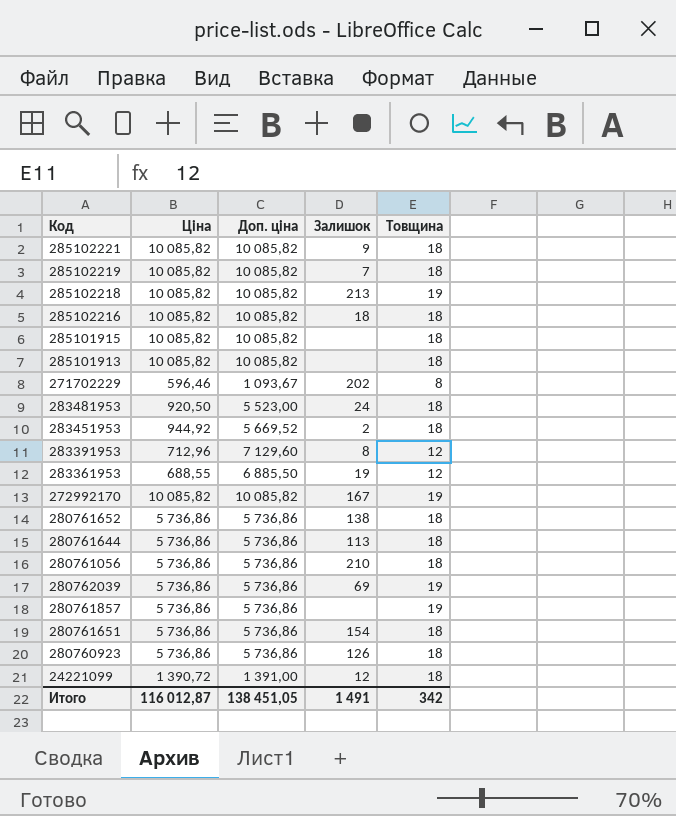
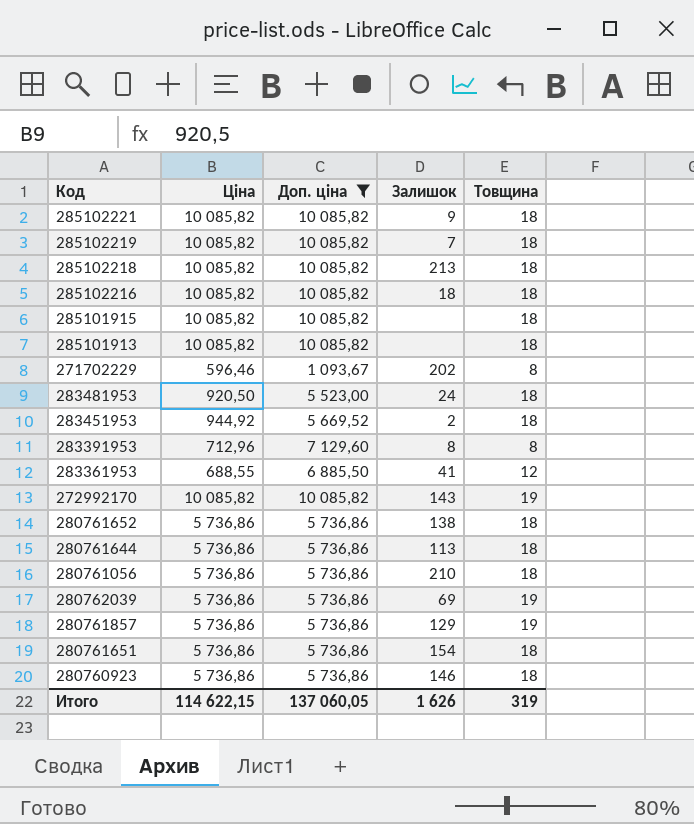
filter: none -> Доп. ціна != 1 391,00
285102218 | Товщина: 19 -> 18
283391953 | Товщина: 12 -> 8
283361953 | Залишок: 19 -> 41
272992170 | Залишок: 167 -> 143
280761857 | Залишок: none -> 129
280760923 | Залишок: 126 -> 146
Итого | Ціна: 116 012,87 -> 114 622,15
Итого | Доп. ціна: 138 451,05 -> 137 060,05
Итого | Залишок: 1 491 -> 1 626
Итого | Товщина: 342 -> 319

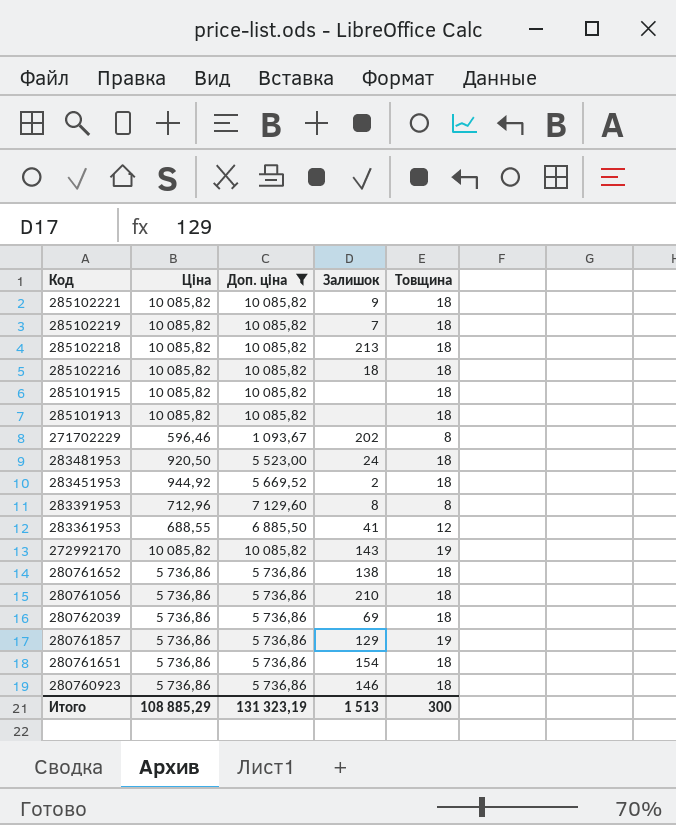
row 280761644: 5 736,86 | 5 736,86 | 113 | 18 -> none
280762039 | Товщина: 19 -> 18
Итого | Ціна: 114 622,15 -> 108 885,29
Итого | Доп. ціна: 137 060,05 -> 131 323,19
Итого | Залишок: 1 626 -> 1 513
Итого | Товщина: 319 -> 300

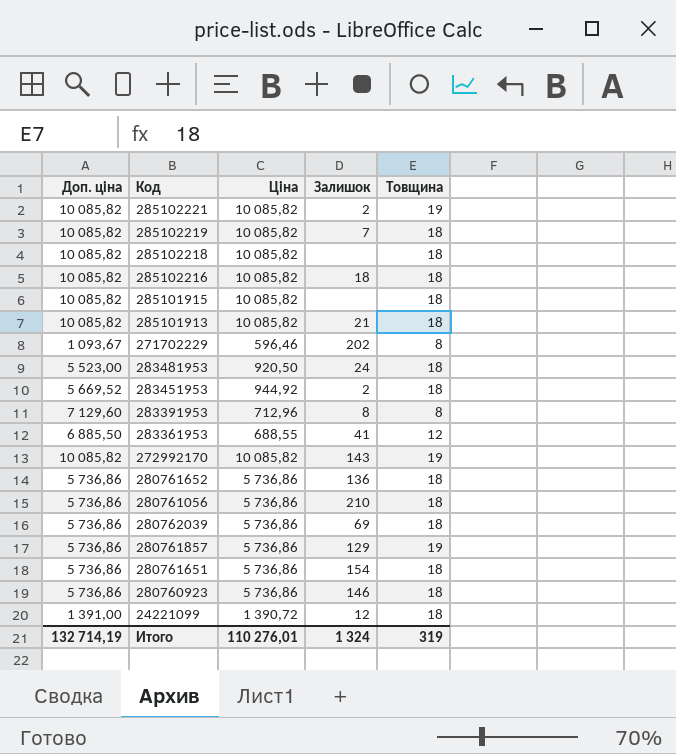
filter: Доп. ціна != 1 391,00 -> none
column Доп. ціна | position: 3 -> 1
285102221 | Залишок: 9 -> 2
285102221 | Товщина: 18 -> 19
285102218 | Залишок: 213 -> none
285101913 | Залишок: none -> 21
280761652 | Залишок: 138 -> 136
Итого | Доп. ціна: 131 323,19 -> 132 714,19
Итого | Ціна: 108 885,29 -> 110 276,01
Итого | Залишок: 1 513 -> 1 324
Итого | Товщина: 300 -> 319

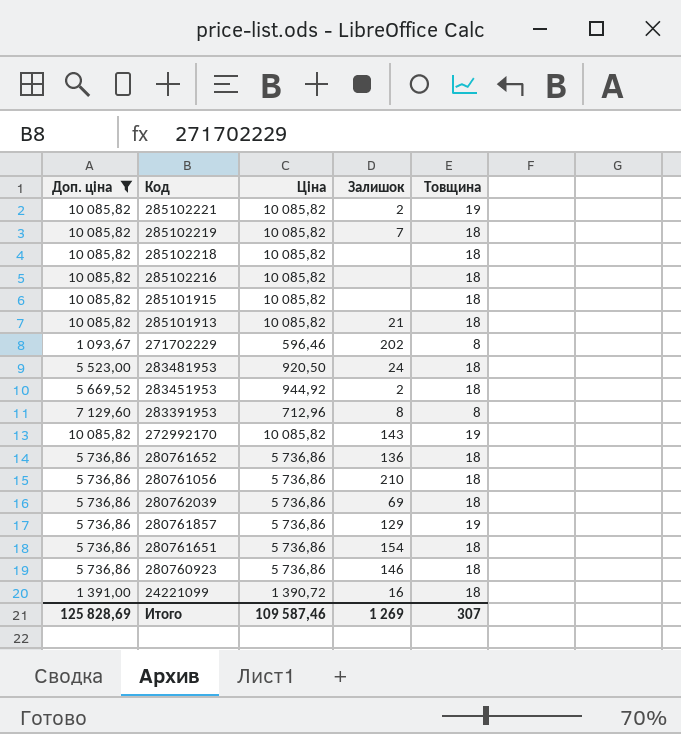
filter: none -> Доп. ціна != 6 885,50
285102216 | Залишок: 18 -> none
24221099 | Залишок: 12 -> 16
Итого | Доп. ціна: 132 714,19 -> 125 828,69
Итого | Ціна: 110 276,01 -> 109 587,46
Итого | Залишок: 1 324 -> 1 269
Итого | Товщина: 319 -> 307

